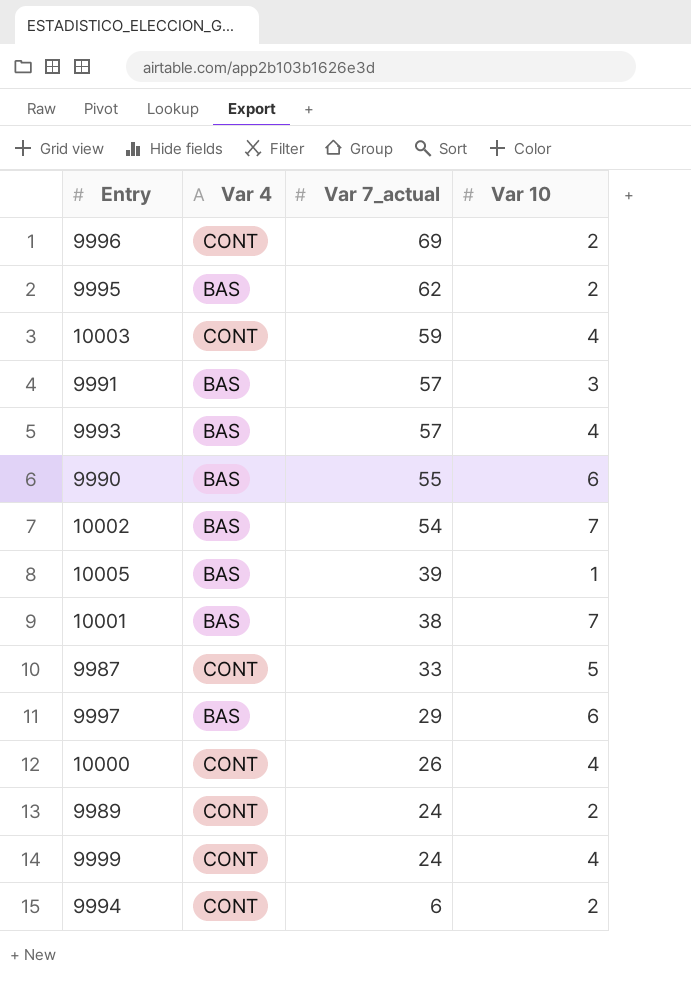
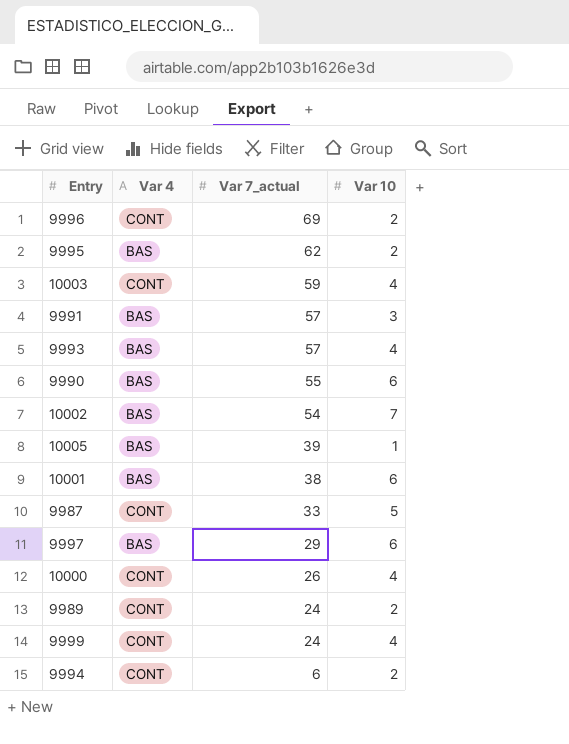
10001 | Var 10: 7 -> 6

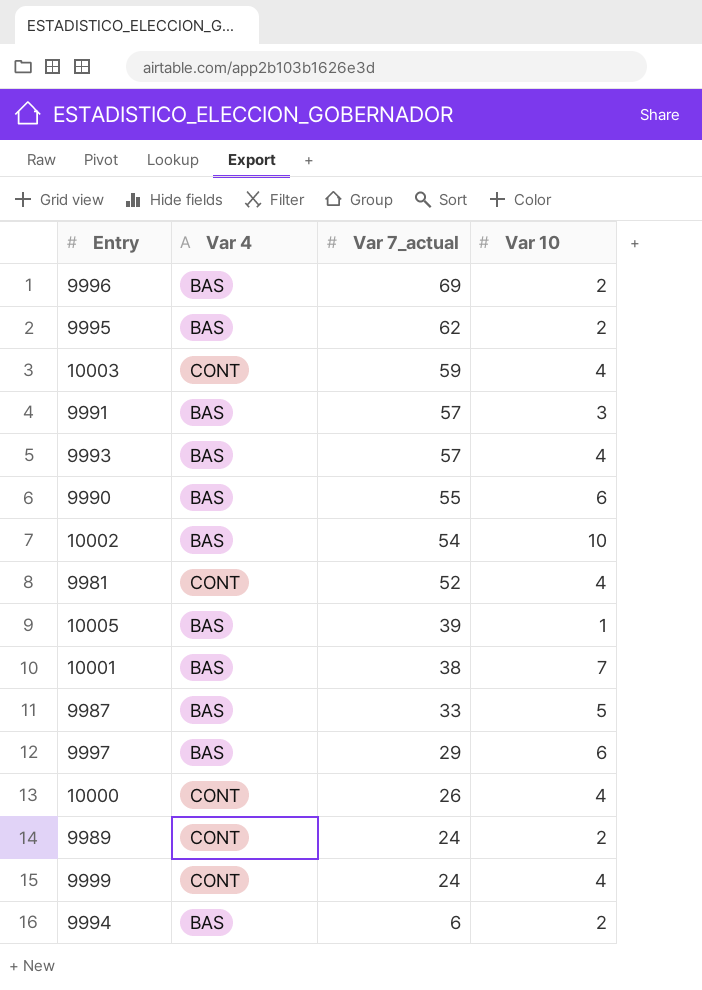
9996 | Var 4: CONT -> BAS
10002 | Var 10: 7 -> 10
row 9981: none -> CONT | 52 | 4
10001 | Var 10: 6 -> 7
9987 | Var 4: CONT -> BAS
9994 | Var 4: CONT -> BAS

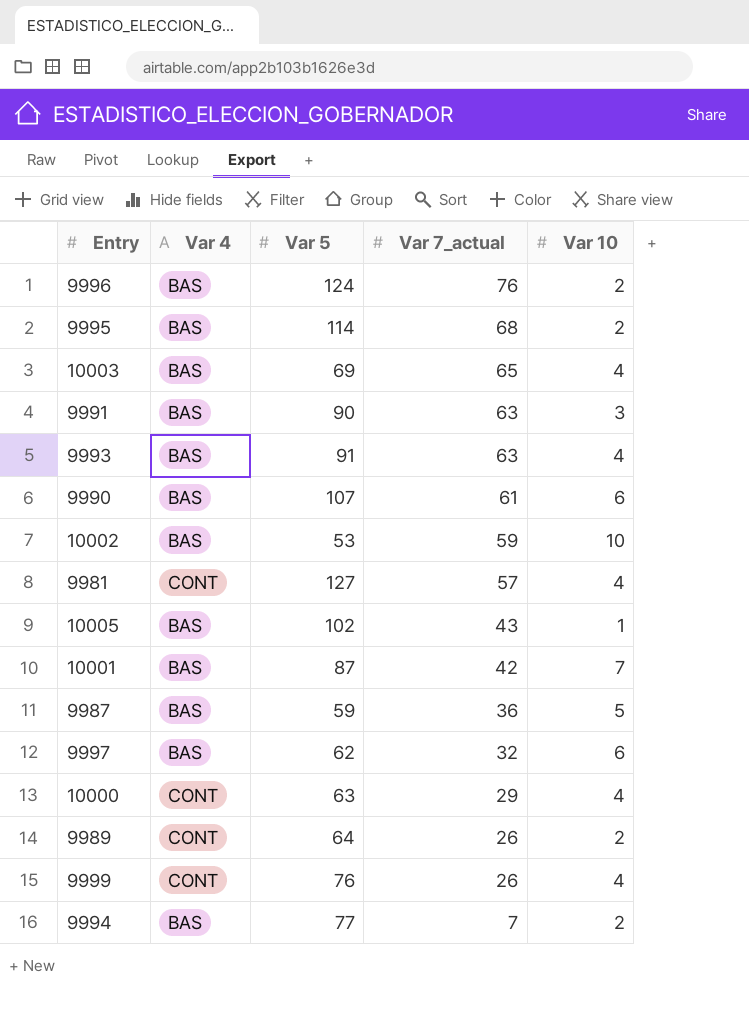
column Var 5 | position: none -> 3
9996 | Var 7_actual: 69 -> 76
9995 | Var 7_actual: 62 -> 68
10003 | Var 4: CONT -> BAS
10003 | Var 7_actual: 59 -> 65
9991 | Var 7_actual: 57 -> 63
9993 | Var 7_actual: 57 -> 63
9990 | Var 7_actual: 55 -> 61
10002 | Var 7_actual: 54 -> 59
9981 | Var 7_actual: 52 -> 57
10005 | Var 7_actual: 39 -> 43
10001 | Var 7_actual: 38 -> 42
9987 | Var 7_actual: 33 -> 36
9997 | Var 7_actual: 29 -> 32
10000 | Var 7_actual: 26 -> 29
9989 | Var 7_actual: 24 -> 26
9999 | Var 7_actual: 24 -> 26
9994 | Var 7_actual: 6 -> 7

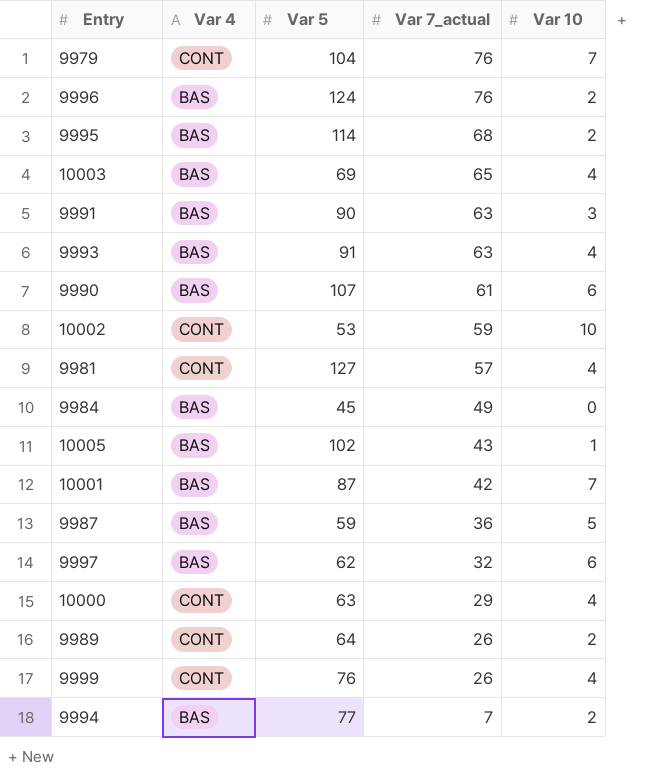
row 9979: none -> CONT | 104 | 76 | 7
10002 | Var 4: BAS -> CONT
row 9984: none -> BAS | 45 | 49 | 0

